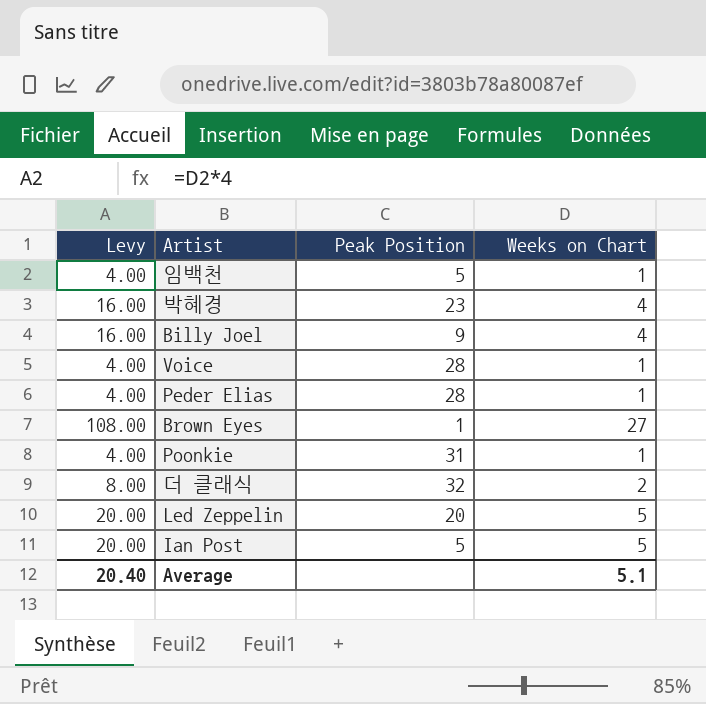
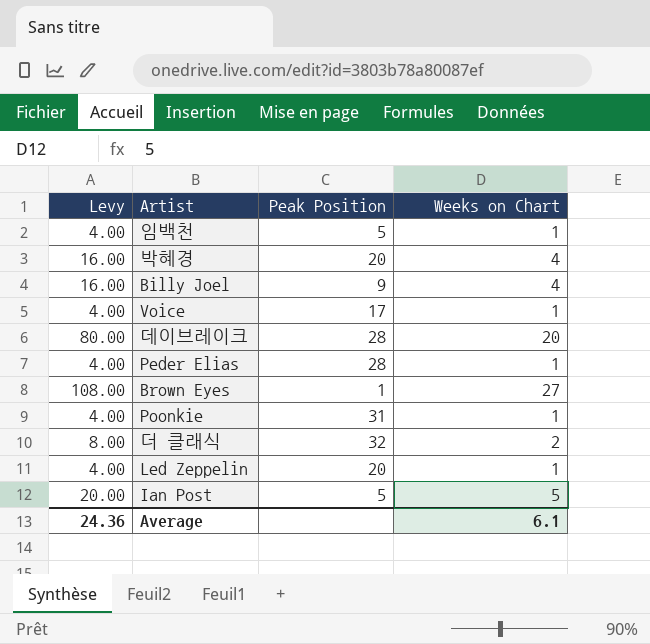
박혜경 | Peak Position: 23 -> 20
Voice | Peak Position: 28 -> 17
row 데이브레이크: none -> 80.00 | 28 | 20
Led Zeppelin | Levy: 20.00 -> 4.00
Led Zeppelin | Weeks on Chart: 5 -> 1
Average | Levy: 20.40 -> 24.36
Average | Weeks on Chart: 5.1 -> 6.1

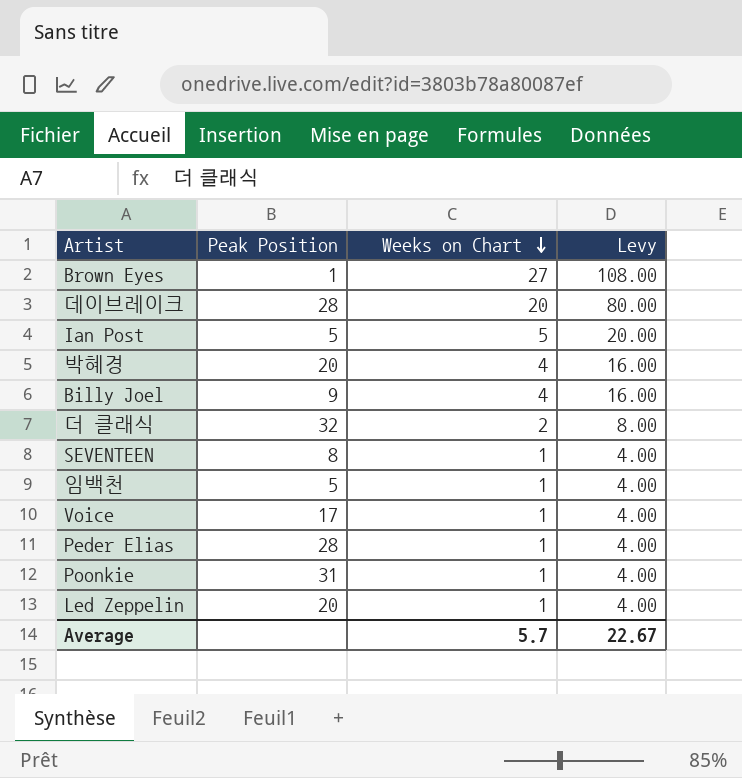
row order: none -> Weeks on Chart descending
column Levy | position: 1 -> 4
row SEVENTEEN: none -> 8 | 1 | 4.00
Average | Weeks on Chart: 6.1 -> 5.7
Average | Levy: 24.36 -> 22.67

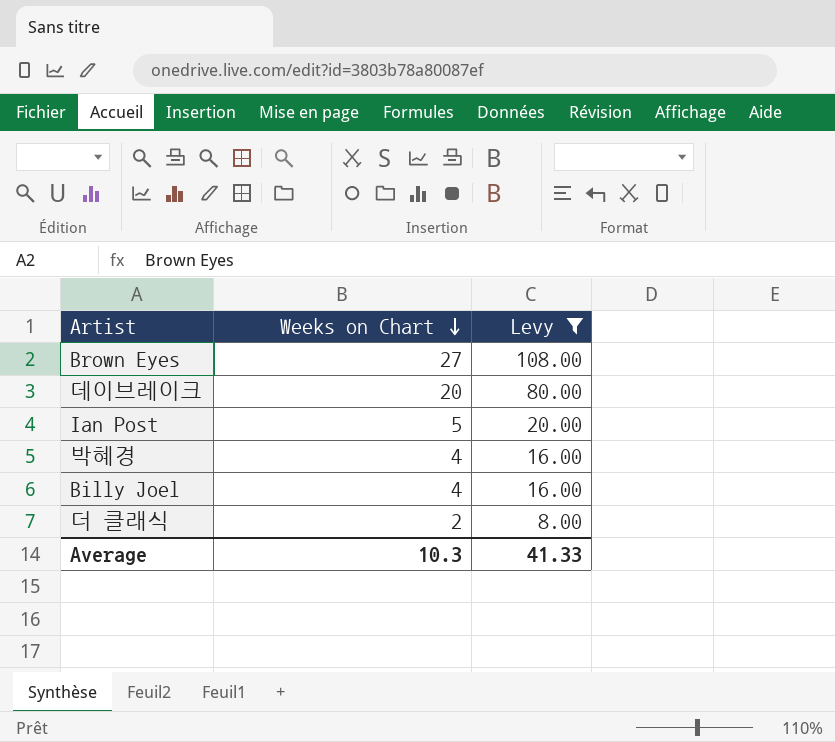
filter: none -> Levy != 4.00
column Peak Position | position: 2 -> none
Average | Weeks on Chart: 5.7 -> 10.3
Average | Levy: 22.67 -> 41.33

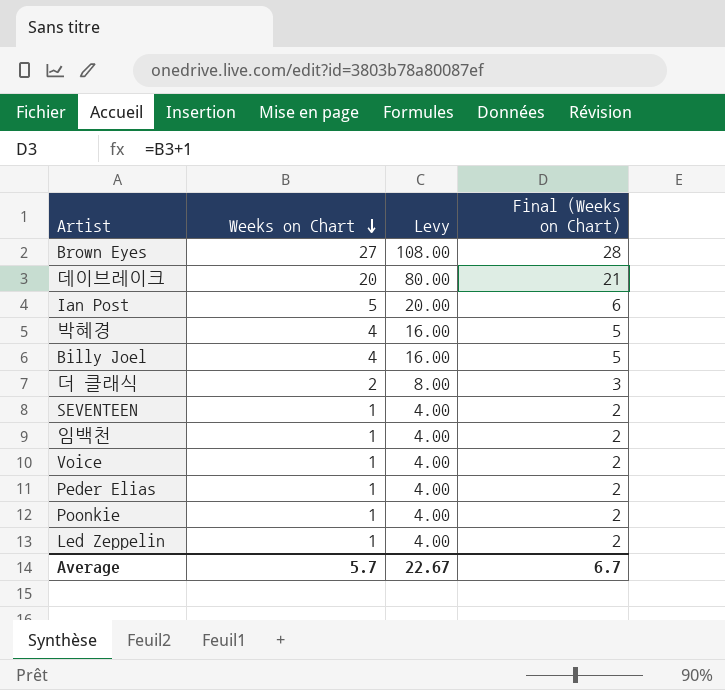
filter: Levy != 4.00 -> none
column Final (Weeks on Chart) | formula: none -> [Weeks on Chart] + 1
Average | Weeks on Chart: 10.3 -> 5.7
Average | Levy: 41.33 -> 22.67

